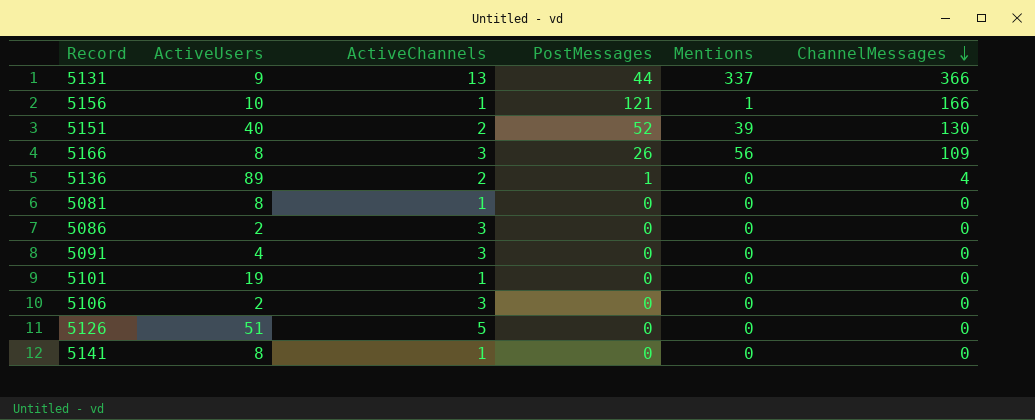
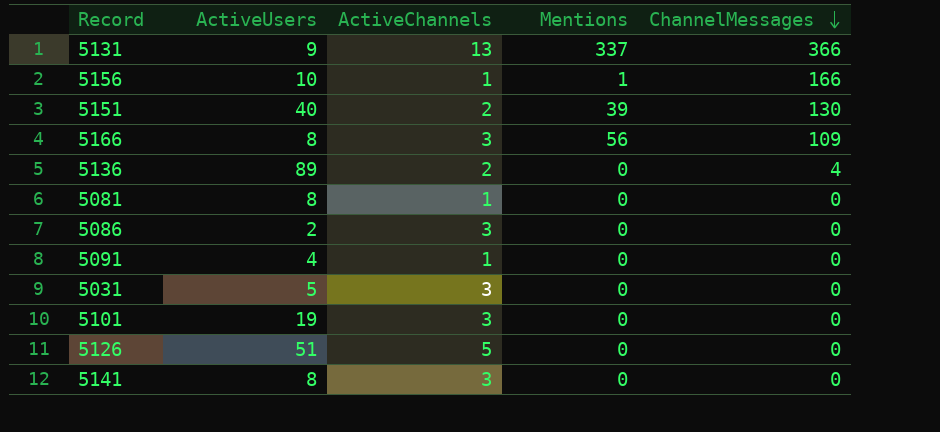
column PostMessages | position: 4 -> none
row 5106: 2 | 3 | 0 | 0 | 0 -> none
5091 | ActiveChannels: 3 -> 1
row 5031: none -> 5 | 3 | 0 | 0
5101 | ActiveChannels: 1 -> 3
5141 | ActiveChannels: 1 -> 3

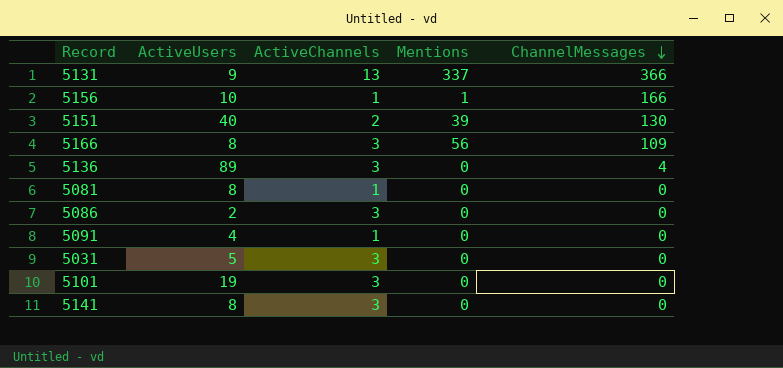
row 5126: 51 | 5 | 0 | 0 -> none
5136 | ActiveChannels: 2 -> 3

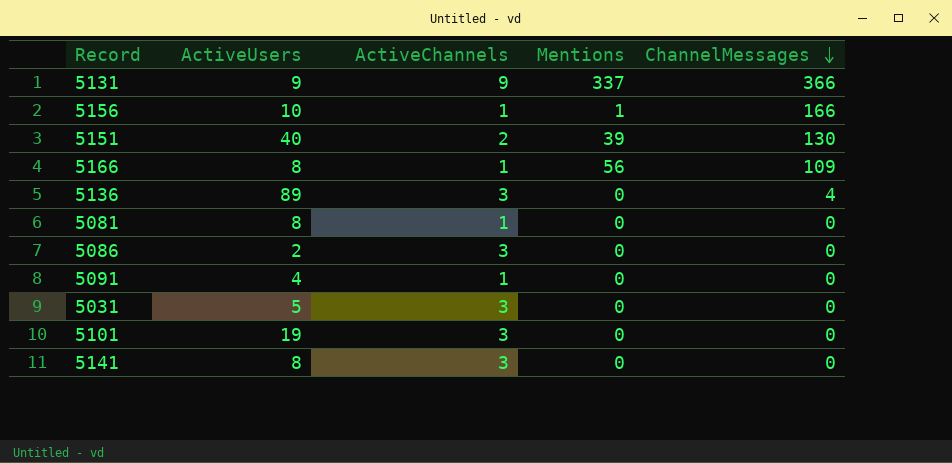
5131 | ActiveChannels: 13 -> 9
5166 | ActiveChannels: 3 -> 1

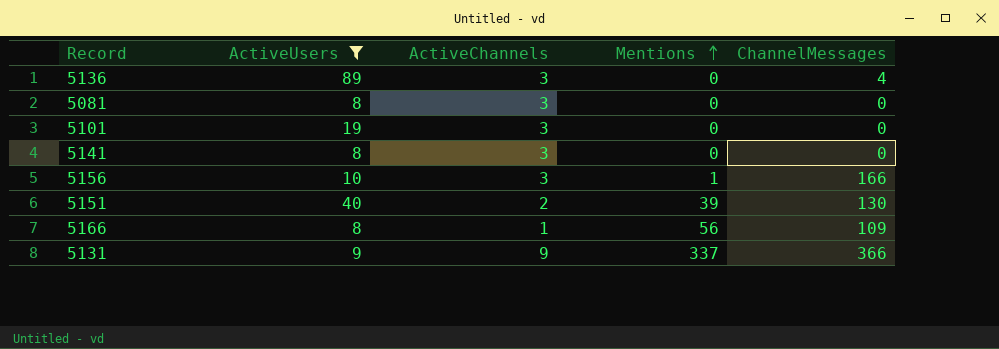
filter: none -> ActiveUsers >= 8
row order: ChannelMessages descending -> Mentions ascending
5081 | ActiveChannels: 1 -> 3
5156 | ActiveChannels: 1 -> 3

